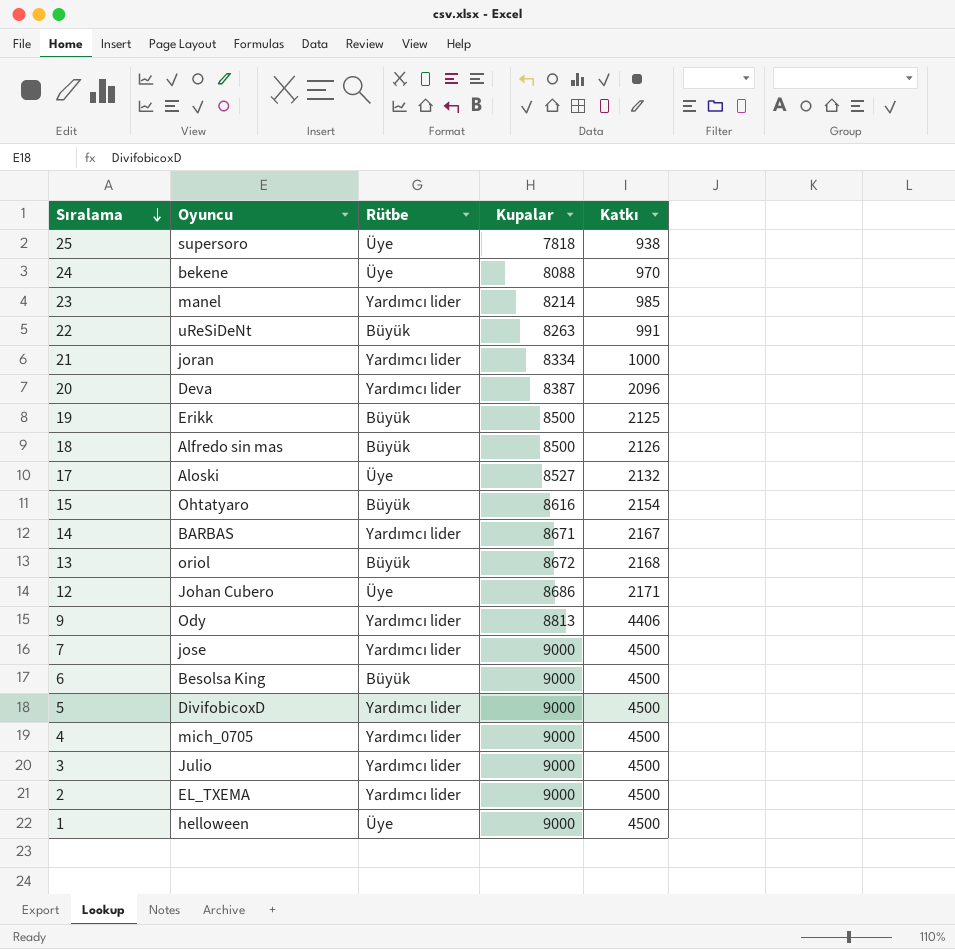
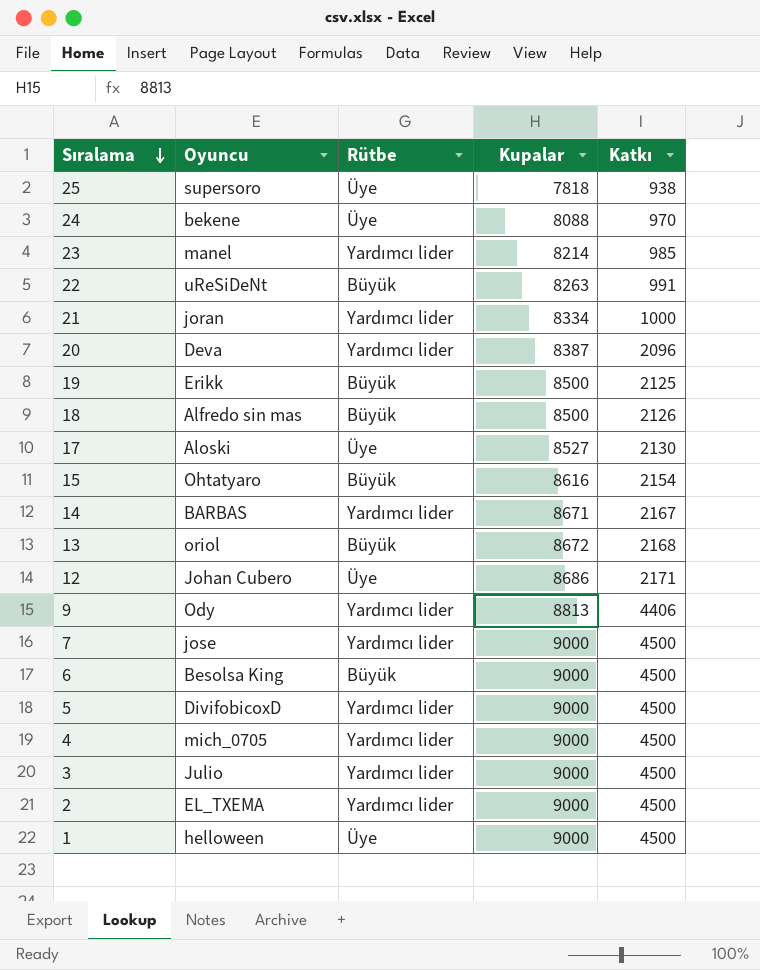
17 | Katkı: 2132 -> 2130

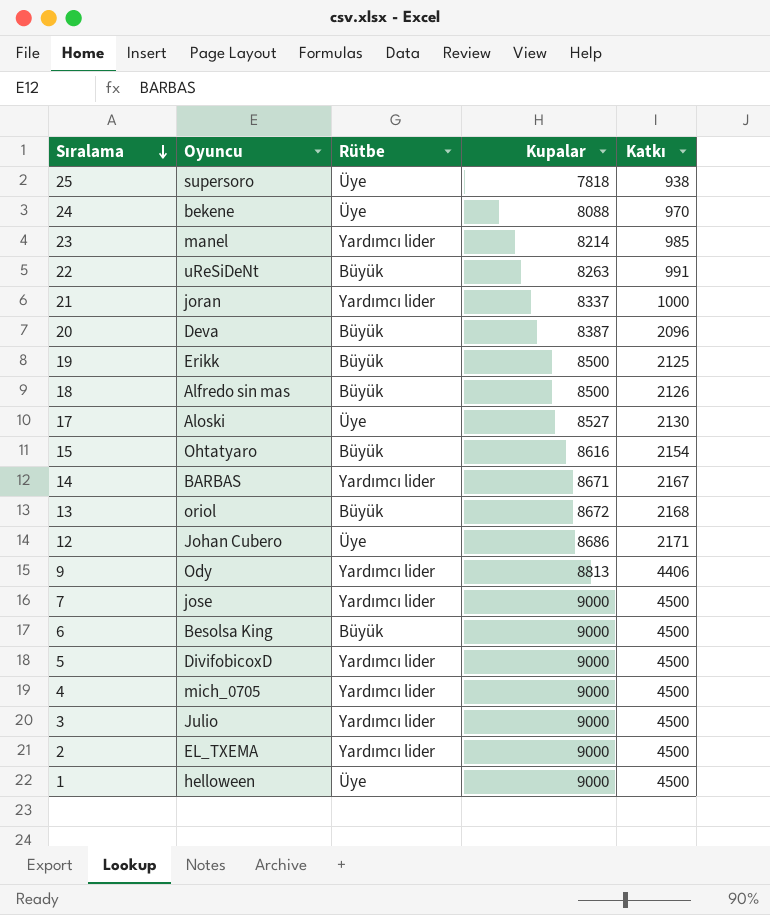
21 | Kupalar: 8334 -> 8337
20 | Rütbe: Yardımcı lider -> Büyük

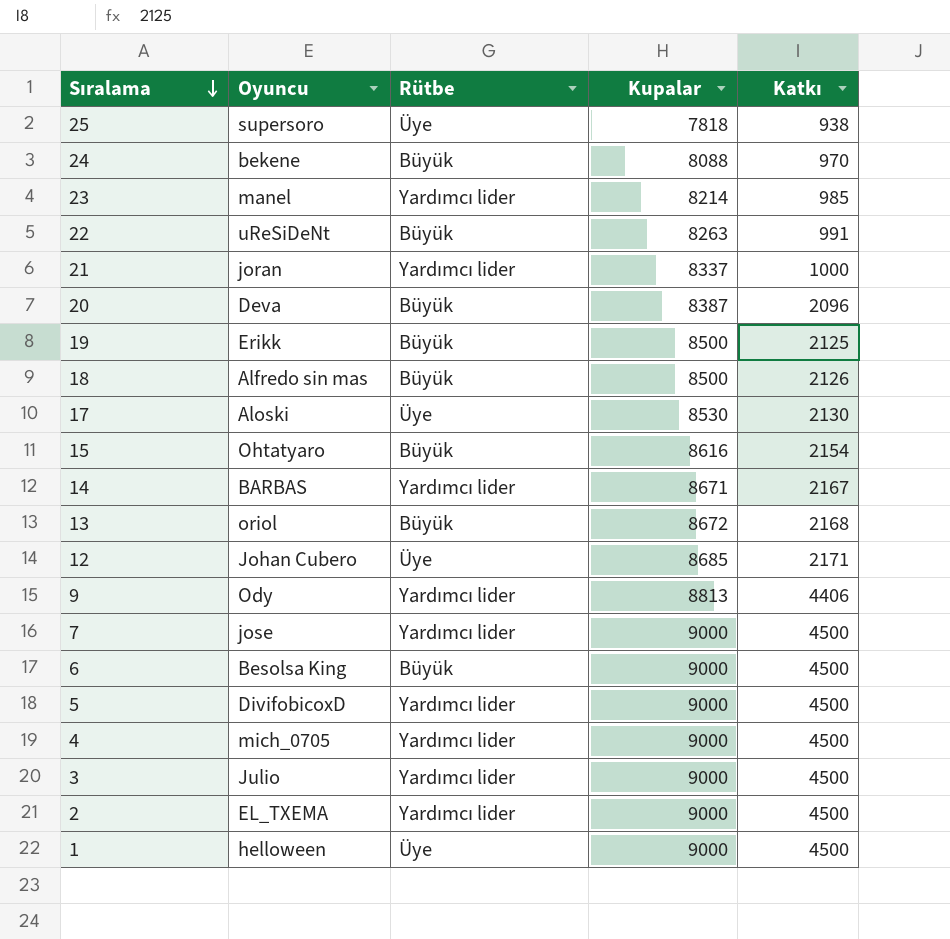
24 | Rütbe: Üye -> Büyük
17 | Kupalar: 8527 -> 8530
12 | Kupalar: 8686 -> 8685

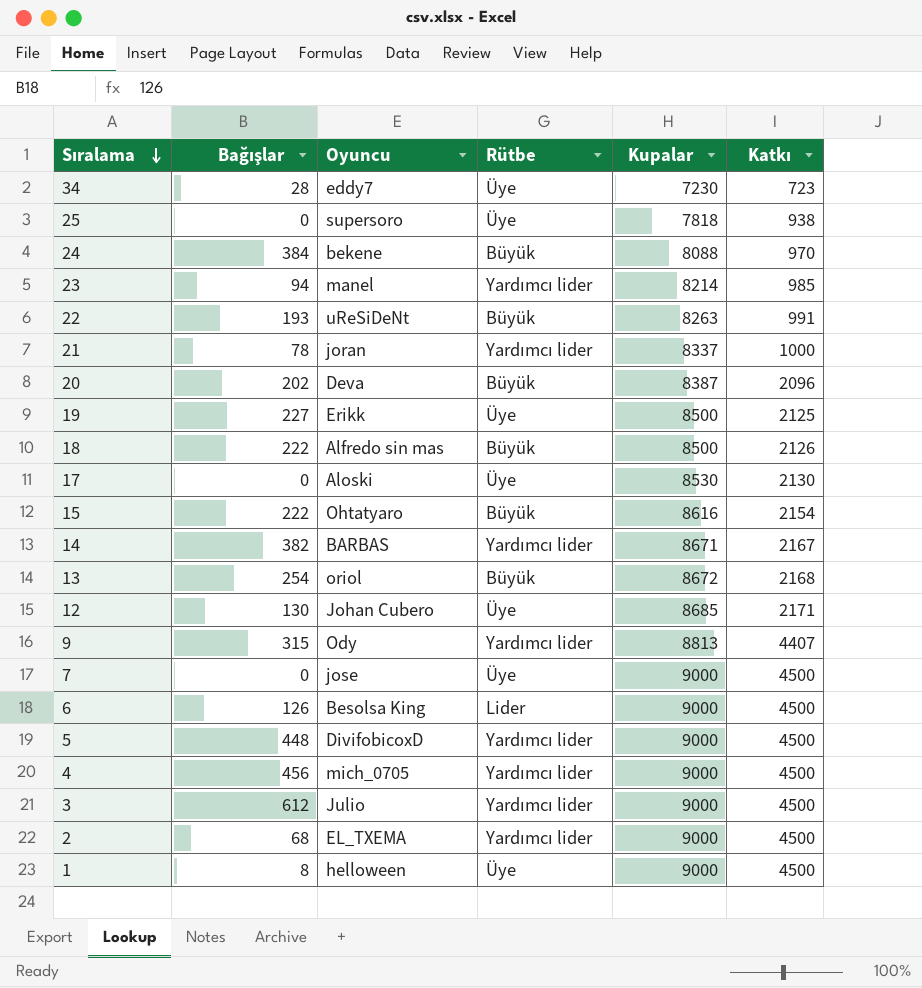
column Bağışlar | position: none -> 2
row 34: none -> 28 | eddy7 | Üye | 7230 | 723
19 | Rütbe: Büyük -> Üye
9 | Katkı: 4406 -> 4407
7 | Rütbe: Yardımcı lider -> Üye
6 | Rütbe: Büyük -> Lider

